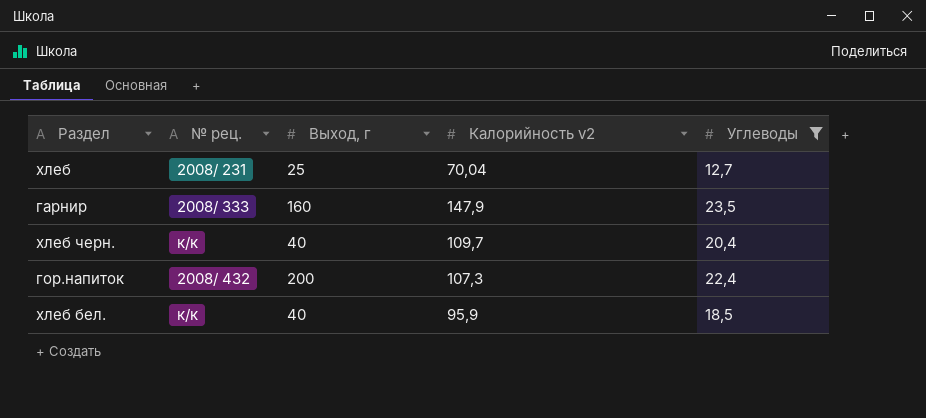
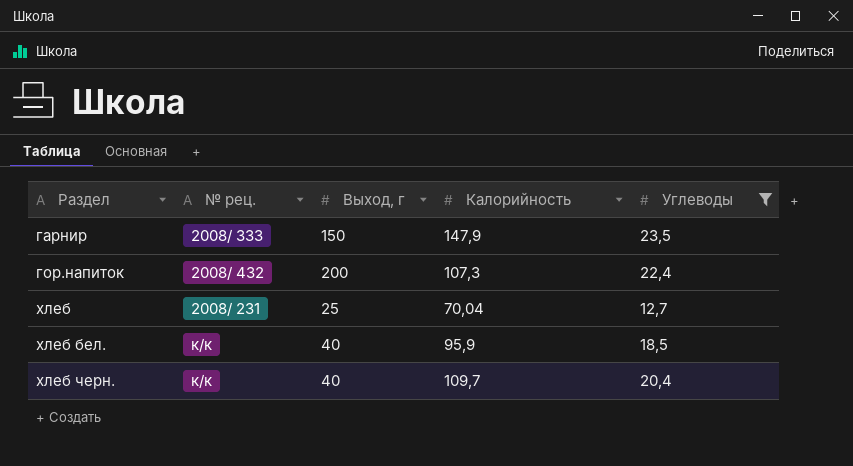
row order: none -> Раздел ascending
column name: Калорийность v2 -> Калорийность
гарнир | Выход, г: 160 -> 150

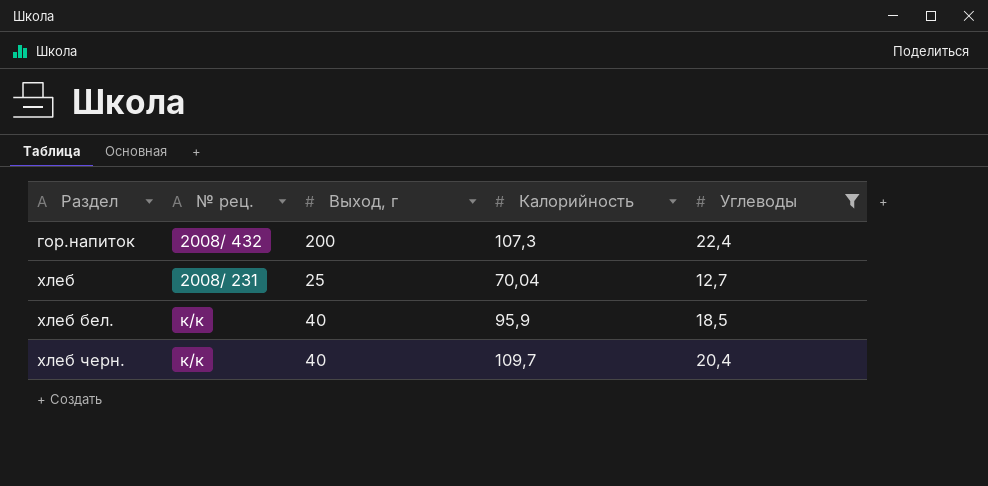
row гарнир: 2008/ 333 | 150 | 147,9 | 23,5 -> none

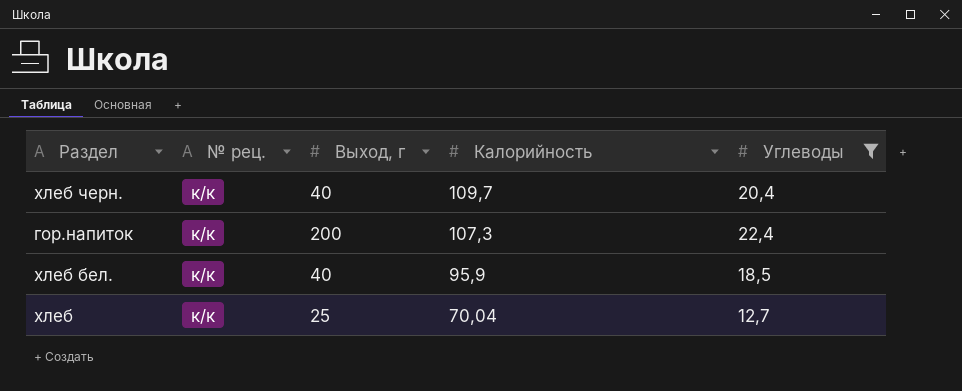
row order: Раздел ascending -> Калорийность descending
гор.напиток | № рец.: 2008/ 432 -> к/к
хлеб | № рец.: 2008/ 231 -> к/к

